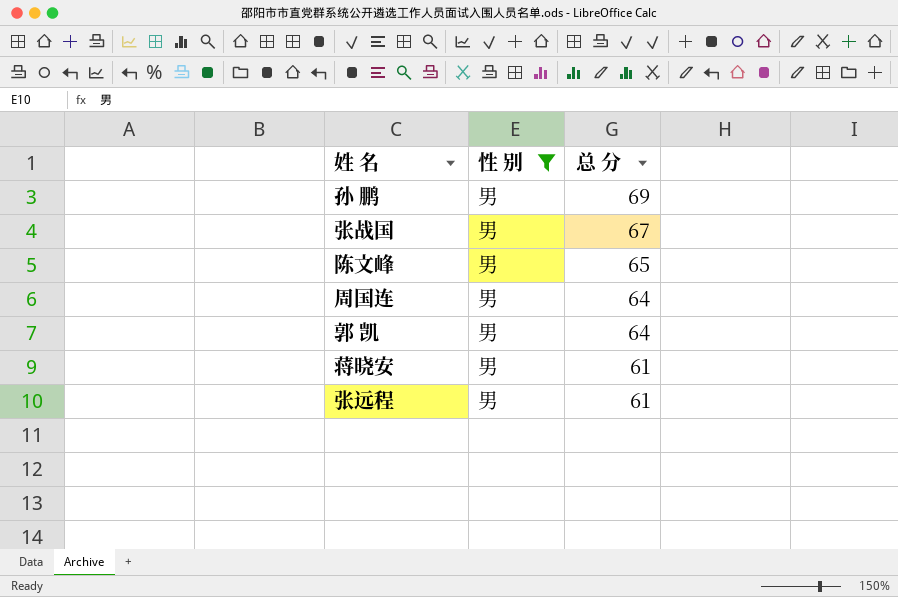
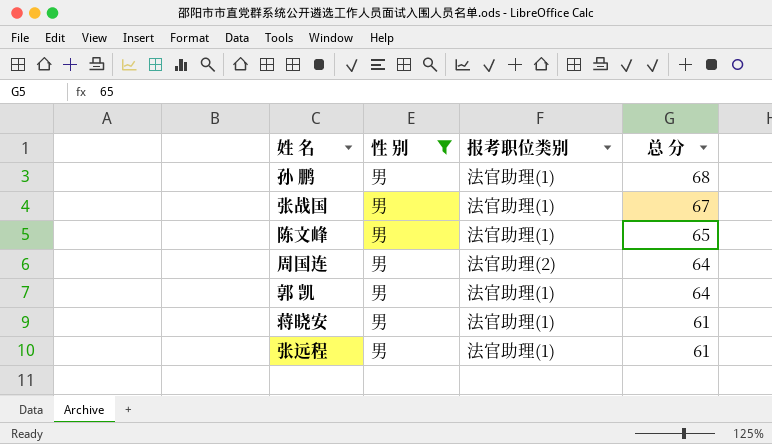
column 报考职位类别 | position: none -> 3
孙 鹏 | 总 分: 69 -> 68

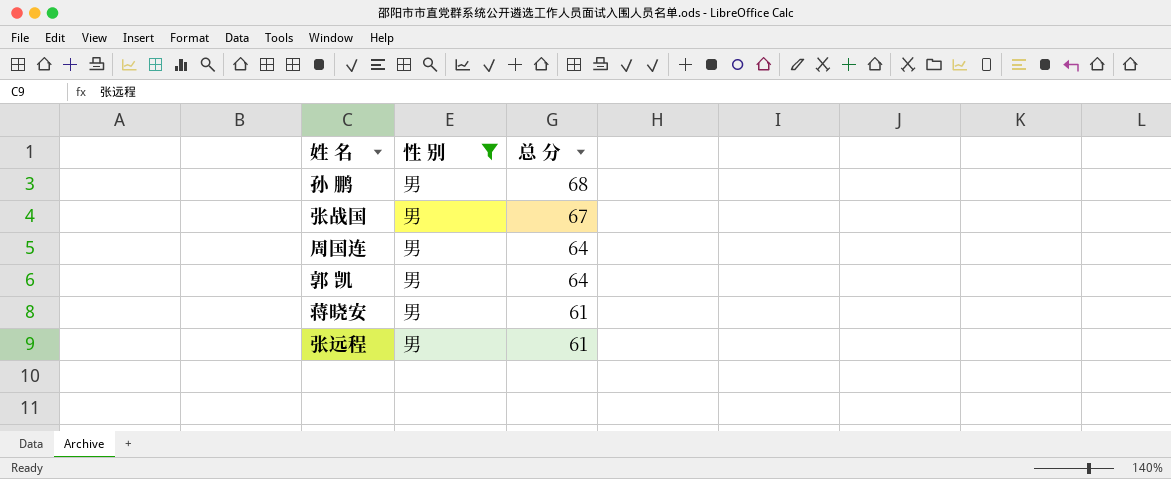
column 报考职位类别 | position: 3 -> none
row 陈文峰: 男 | 法官助理(1) | 65 -> none

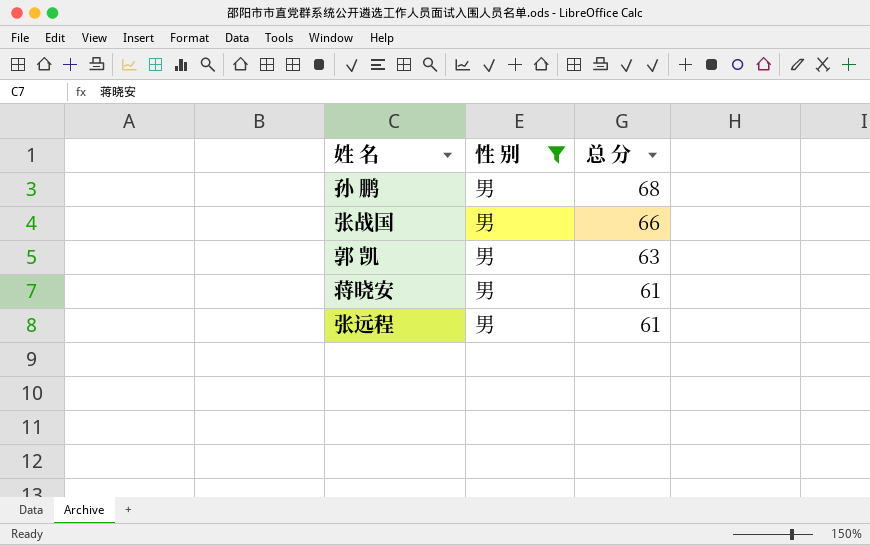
row 周国连: 男 | 64 -> none
张战国 | 总 分: 67 -> 66
郭 凯 | 总 分: 64 -> 63

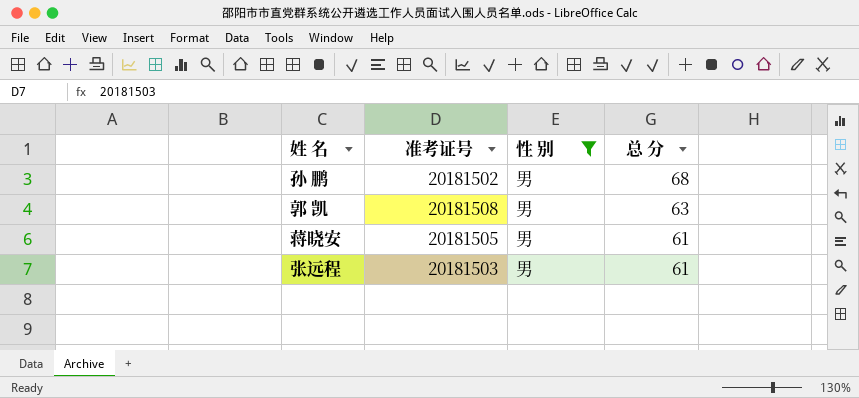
column 准考证号 | position: none -> 2
row 张战国: 男 | 66 -> none

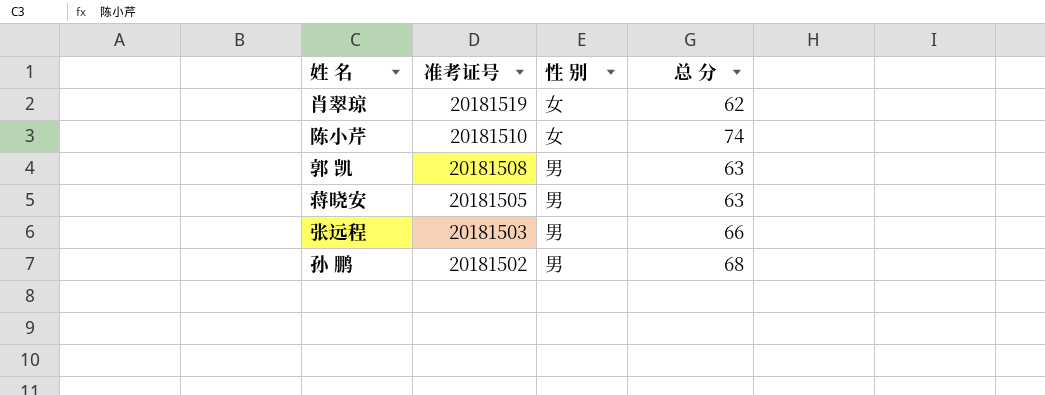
filter: 性 别 = 男 -> none
row order: 总 分 descending -> 准考证号 descending
蒋晓安 | 总 分: 61 -> 63
张远程 | 总 分: 61 -> 66

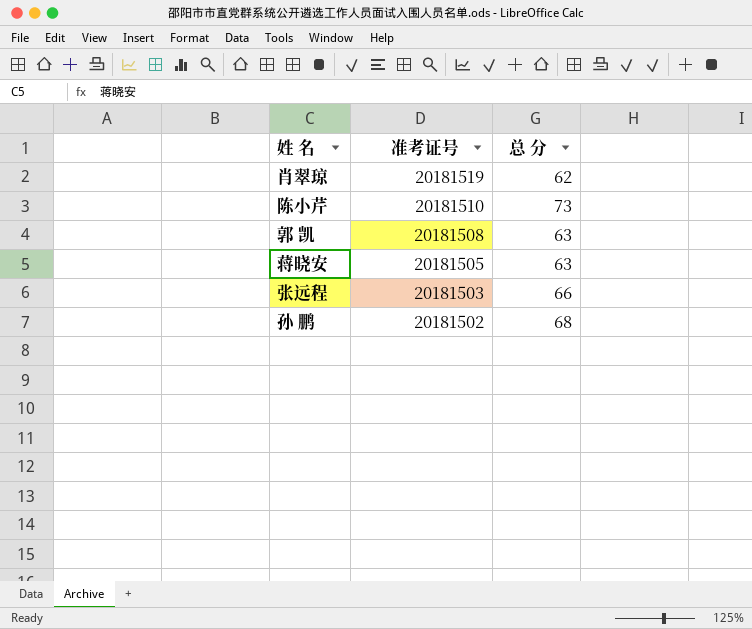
column 性 别 | position: 3 -> none
陈小芹 | 总 分: 74 -> 73

